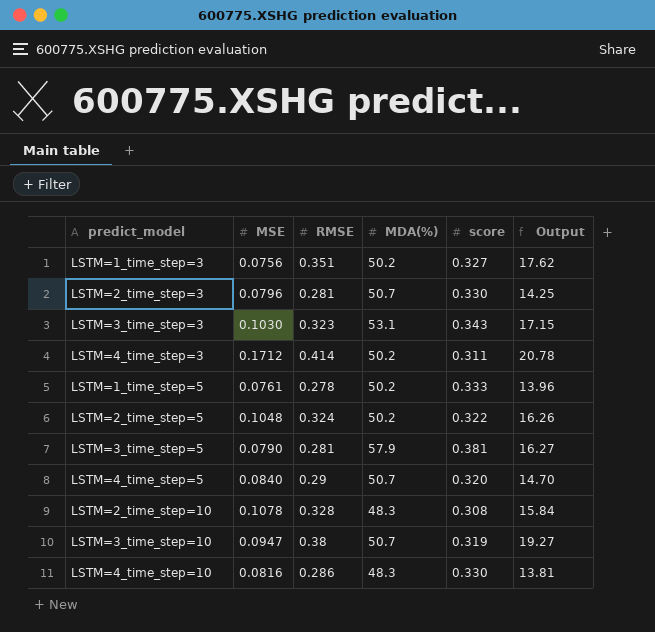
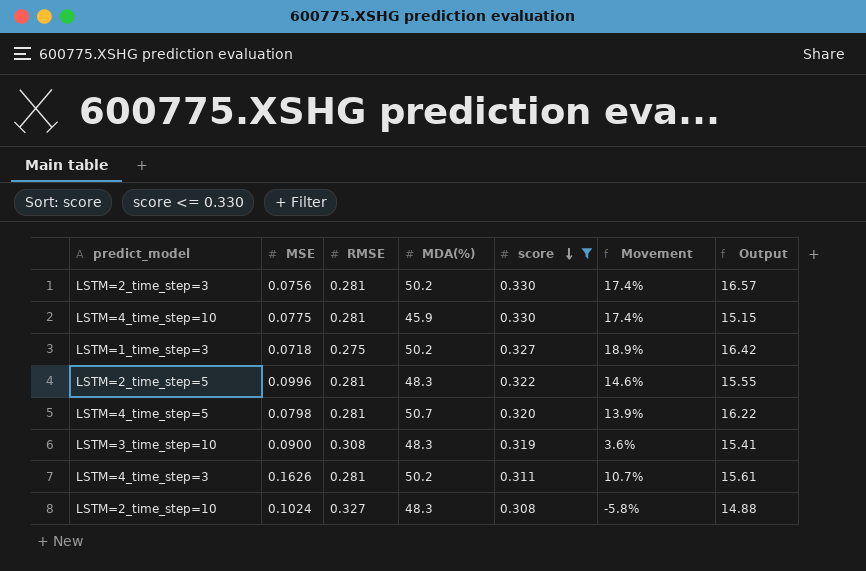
filter: none -> score <= 0.330
row order: none -> score descending
column Movement | formula: none -> ([score] - [RMSE]) / [RMSE]
column Output | formula: [RMSE] * [MDA(%)] -> [MDA(%)] * [score]
LSTM=2_time_step=3 | MSE: 0.0796 -> 0.0756
LSTM=2_time_step=3 | MDA(%): 50.7 -> 50.2
LSTM=4_time_step=10 | MSE: 0.0816 -> 0.0775
LSTM=4_time_step=10 | RMSE: 0.286 -> 0.281
LSTM=4_time_step=10 | MDA(%): 48.3 -> 45.9
LSTM=1_time_step=3 | MSE: 0.0756 -> 0.0718
LSTM=1_time_step=3 | RMSE: 0.351 -> 0.275
LSTM=2_time_step=5 | MSE: 0.1048 -> 0.0996
LSTM=2_time_step=5 | RMSE: 0.324 -> 0.281
LSTM=2_time_step=5 | MDA(%): 50.2 -> 48.3
LSTM=4_time_step=5 | MSE: 0.0840 -> 0.0798
LSTM=4_time_step=5 | RMSE: 0.29 -> 0.281
LSTM=3_time_step=10 | MSE: 0.0947 -> 0.0900
LSTM=3_time_step=10 | RMSE: 0.38 -> 0.308
LSTM=3_time_step=10 | MDA(%): 50.7 -> 48.3
LSTM=4_time_step=3 | MSE: 0.1712 -> 0.1626
LSTM=4_time_step=3 | RMSE: 0.414 -> 0.281
LSTM=2_time_step=10 | MSE: 0.1078 -> 0.1024
LSTM=2_time_step=10 | RMSE: 0.328 -> 0.327

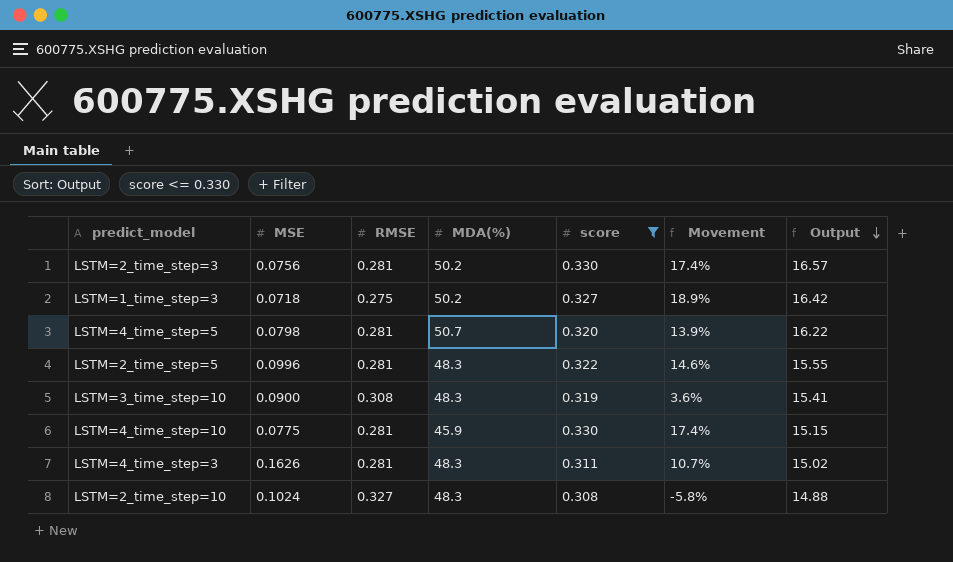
row order: score descending -> Output descending
LSTM=4_time_step=3 | MDA(%): 50.2 -> 48.3
LSTM=4_time_step=3 | Output: 15.61 -> 15.02

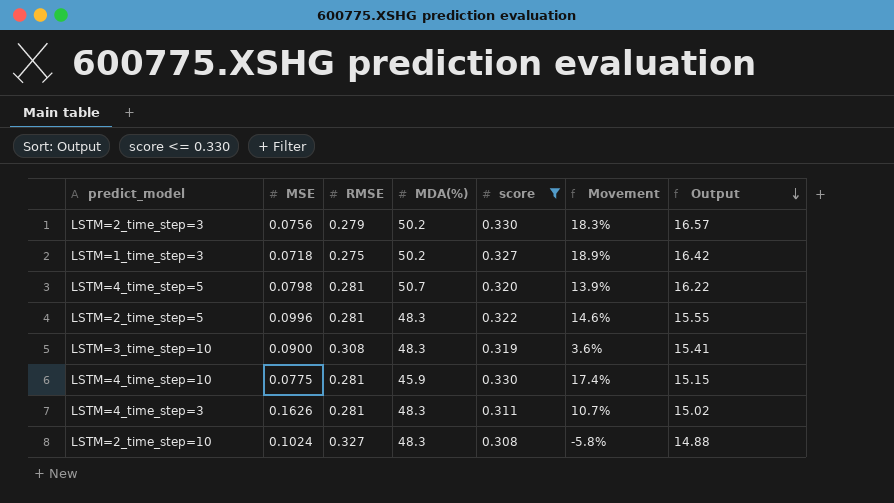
LSTM=2_time_step=3 | RMSE: 0.281 -> 0.279
LSTM=2_time_step=3 | Movement: 17.4% -> 18.3%

